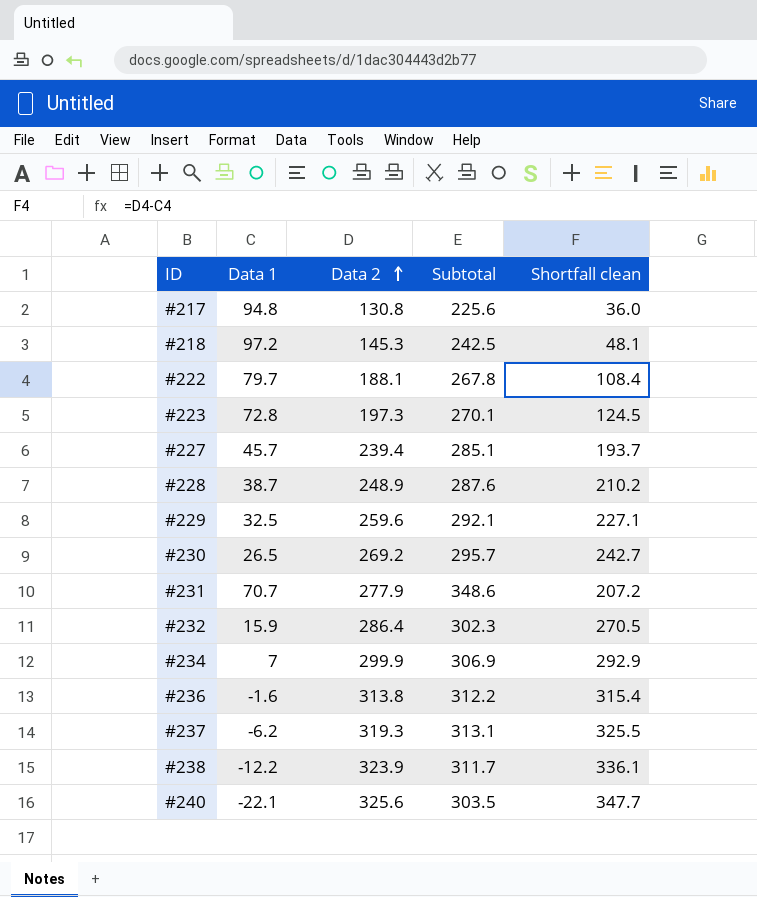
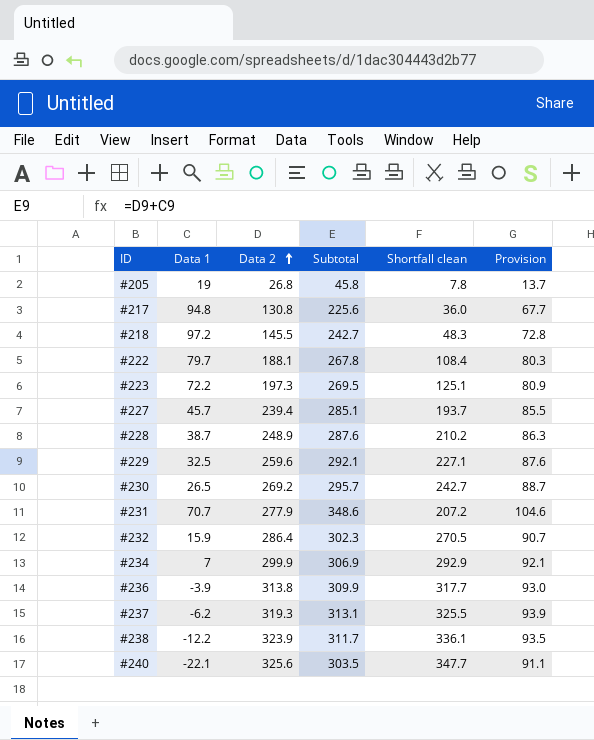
column Provision | formula: none -> [Subtotal] * 0.3
row #205: none -> 19 | 26.8 | 45.8 | 7.8 | 13.7
#218 | Data 2: 145.3 -> 145.5
#218 | Subtotal: 242.5 -> 242.7
#218 | Shortfall clean: 48.1 -> 48.3
#223 | Data 1: 72.8 -> 72.2
#223 | Subtotal: 270.1 -> 269.5
#223 | Shortfall clean: 124.5 -> 125.1
#236 | Data 1: -1.6 -> -3.9
#236 | Subtotal: 312.2 -> 309.9
#236 | Shortfall clean: 315.4 -> 317.7

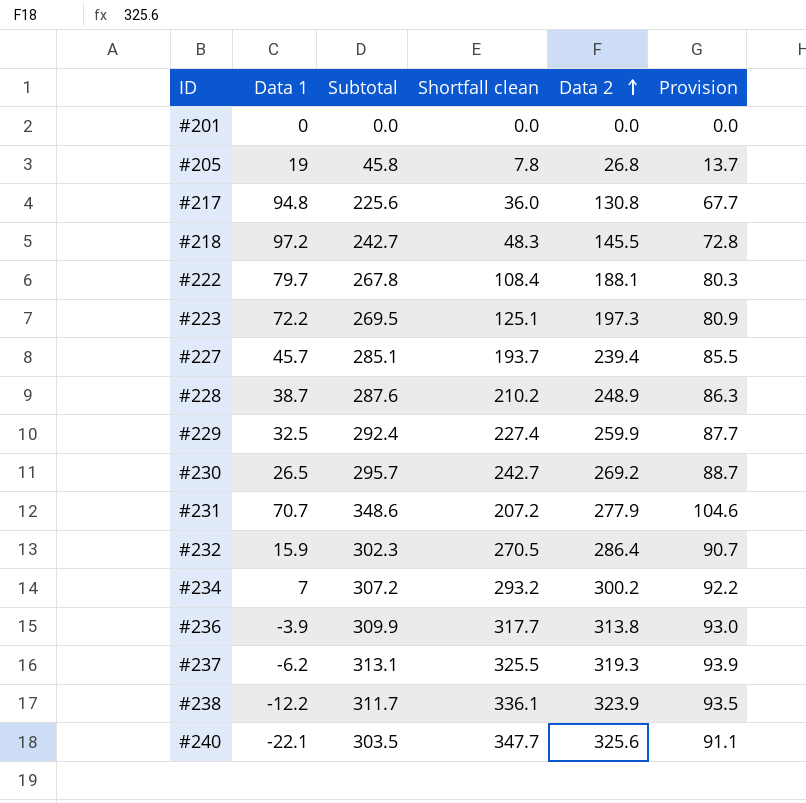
column Data 2 | position: 3 -> 5
row #201: none -> 0 | 0.0 | 0.0 | 0.0 | 0.0
#229 | Subtotal: 292.1 -> 292.4
#229 | Shortfall clean: 227.1 -> 227.4
#229 | Data 2: 259.6 -> 259.9
#229 | Provision: 87.6 -> 87.7
#234 | Subtotal: 306.9 -> 307.2
#234 | Shortfall clean: 292.9 -> 293.2
#234 | Data 2: 299.9 -> 300.2
#234 | Provision: 92.1 -> 92.2

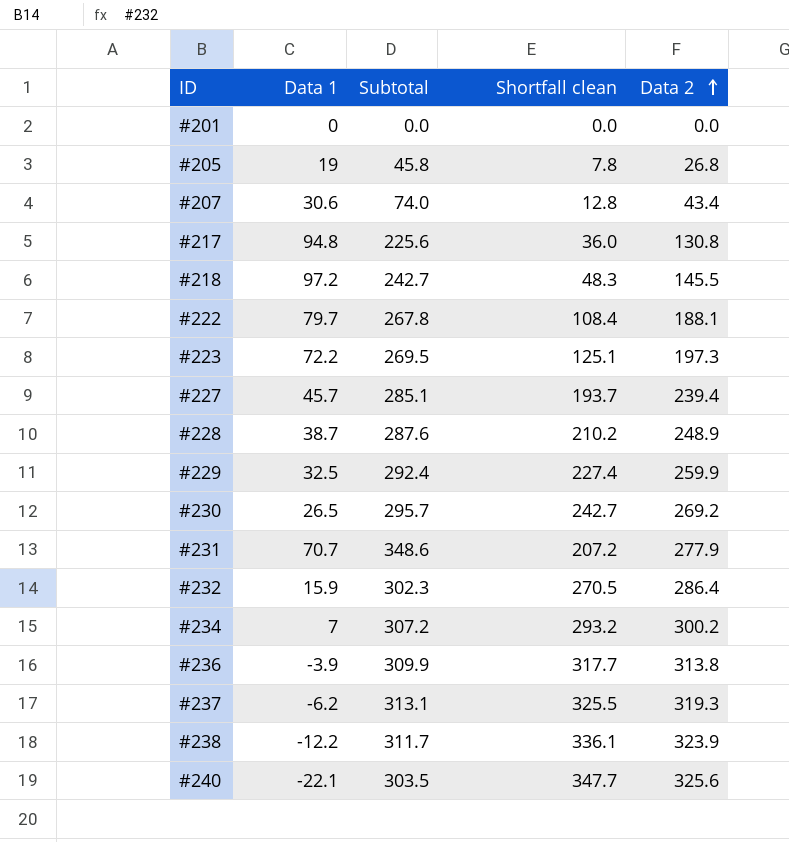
column Provision | formula: [Subtotal] * 0.3 -> none
row #207: none -> 30.6 | 74.0 | 12.8 | 43.4

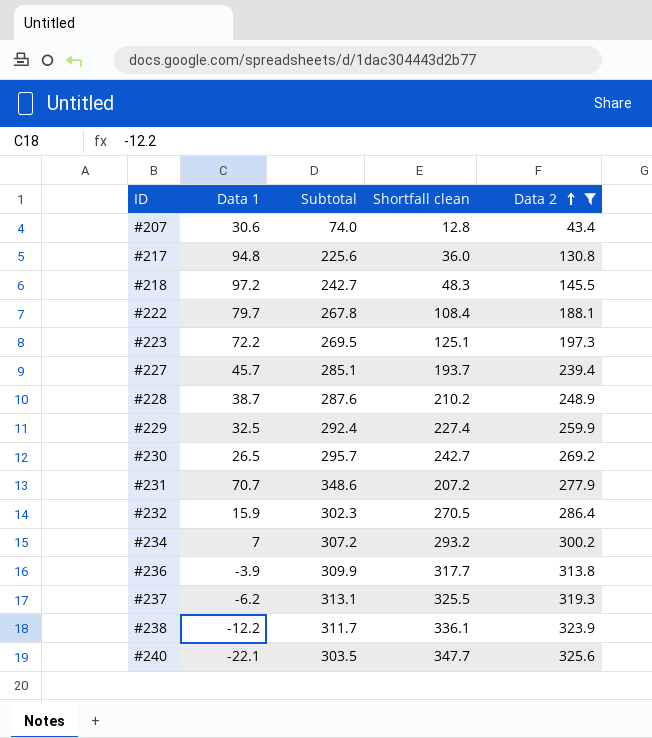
filter: none -> Data 2 >= 43.4

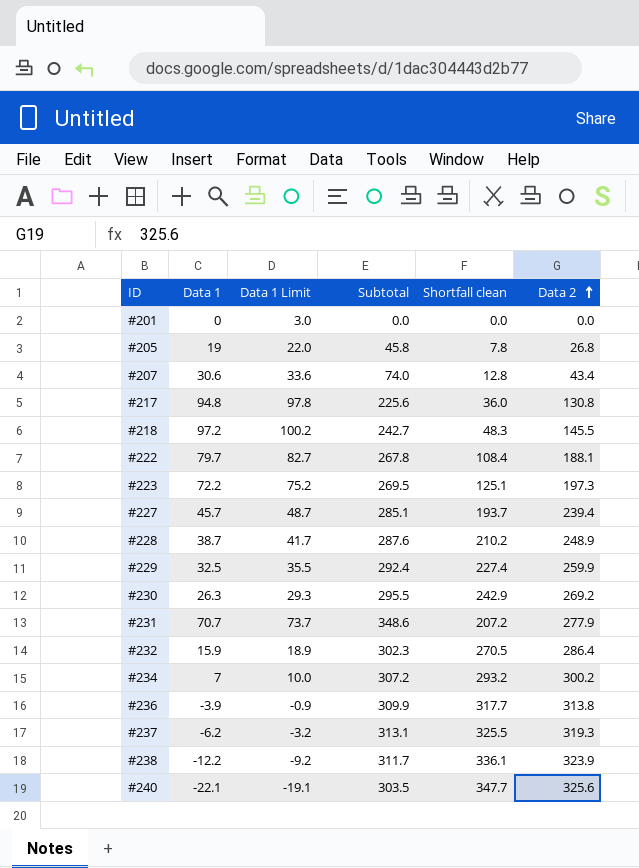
filter: Data 2 >= 43.4 -> none
column Data 1 Limit | formula: none -> [Data 1] + 3
#230 | Data 1: 26.5 -> 26.3
#230 | Subtotal: 295.7 -> 295.5
#230 | Shortfall clean: 242.7 -> 242.9

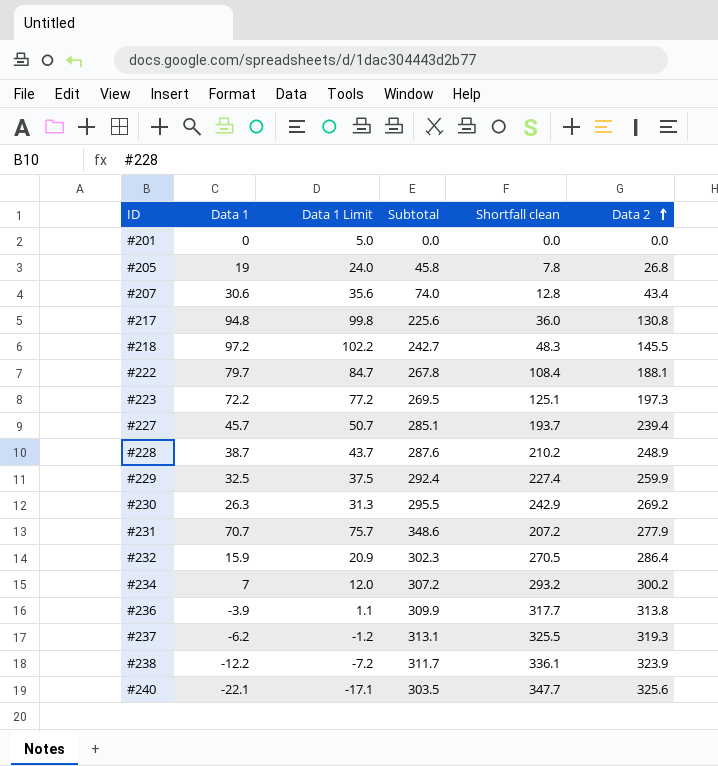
column Data 1 Limit | formula: [Data 1] + 3 -> [Data 1] + 5

